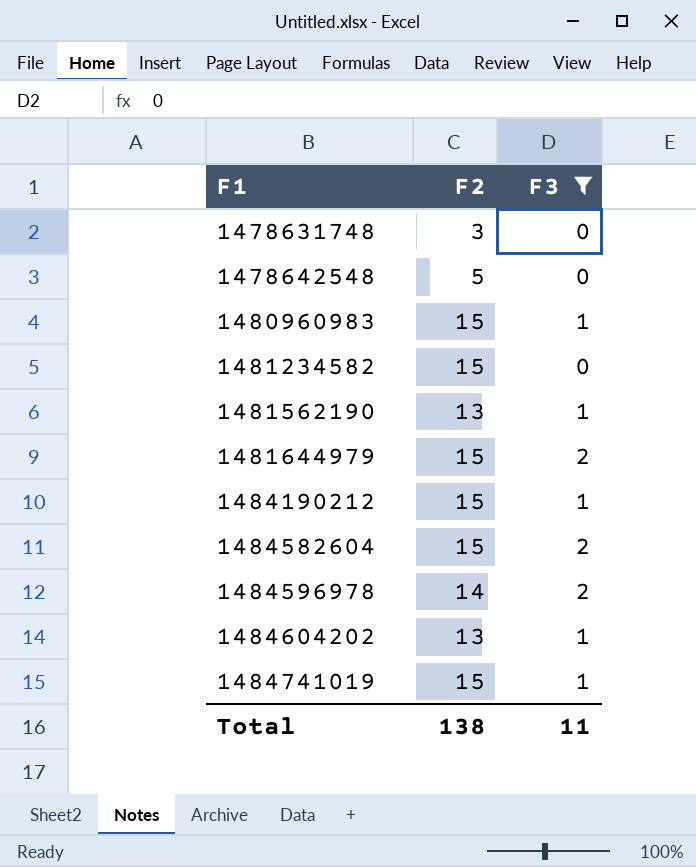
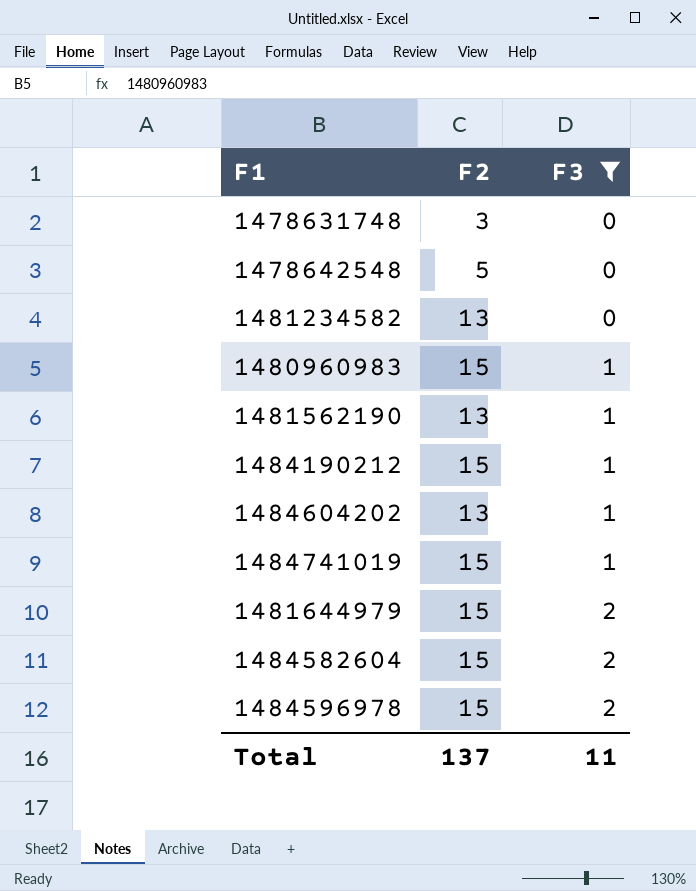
row order: F1 ascending -> F3 ascending
1481234582 | F2: 15 -> 13
1484596978 | F2: 14 -> 15
Total | F2: 138 -> 137

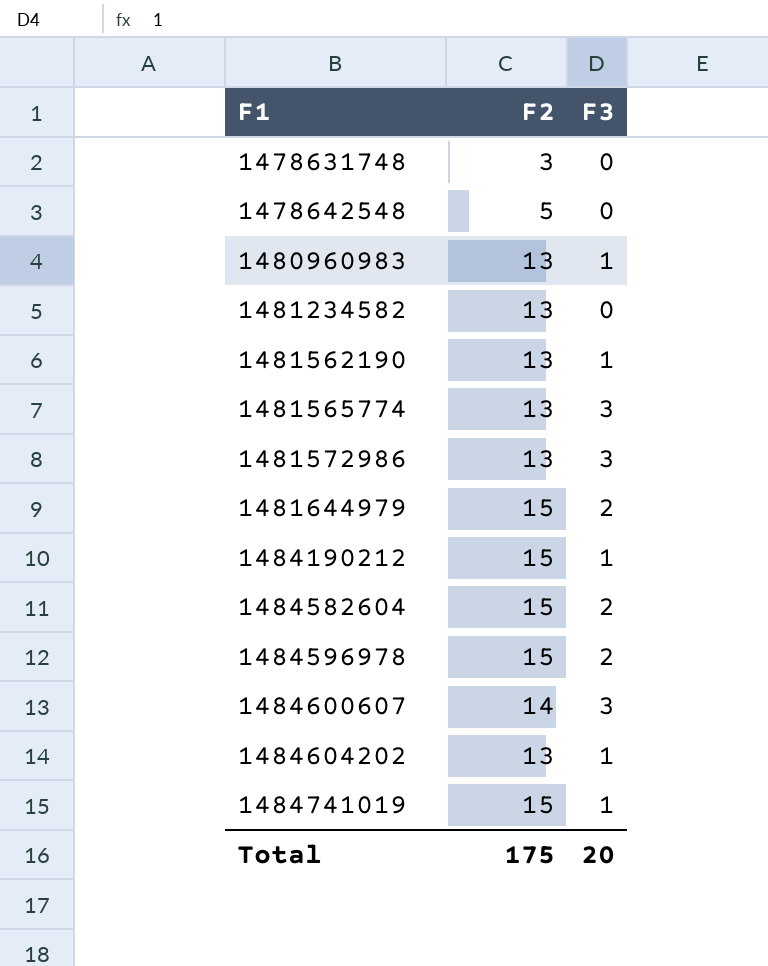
filter: F3 != 3 -> none
row order: F3 ascending -> F1 ascending
1480960983 | F2: 15 -> 13
Total | F2: 137 -> 175
Total | F3: 11 -> 20

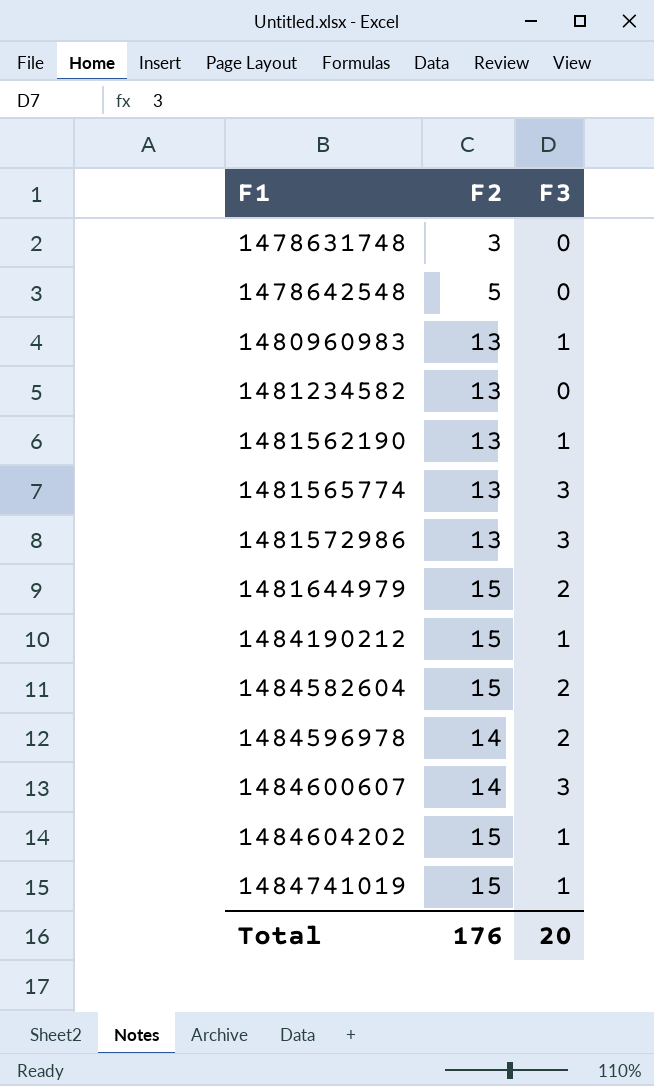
1484596978 | F2: 15 -> 14
1484604202 | F2: 13 -> 15
Total | F2: 175 -> 176

